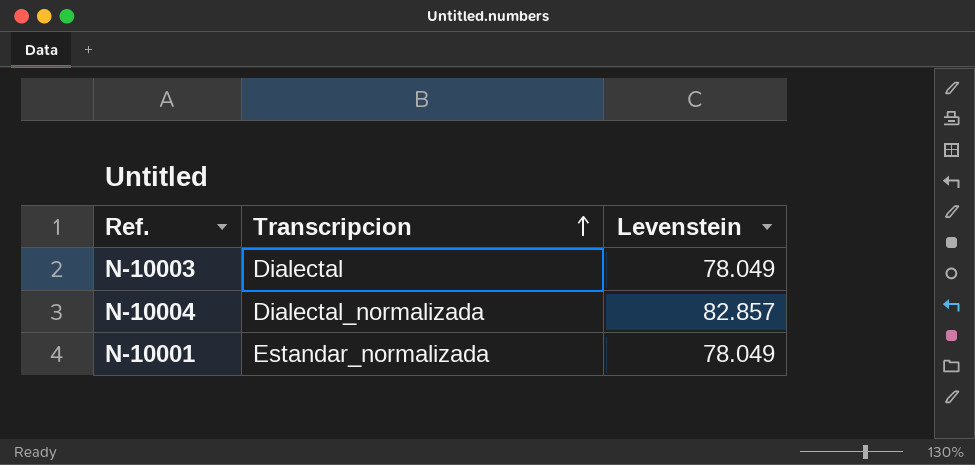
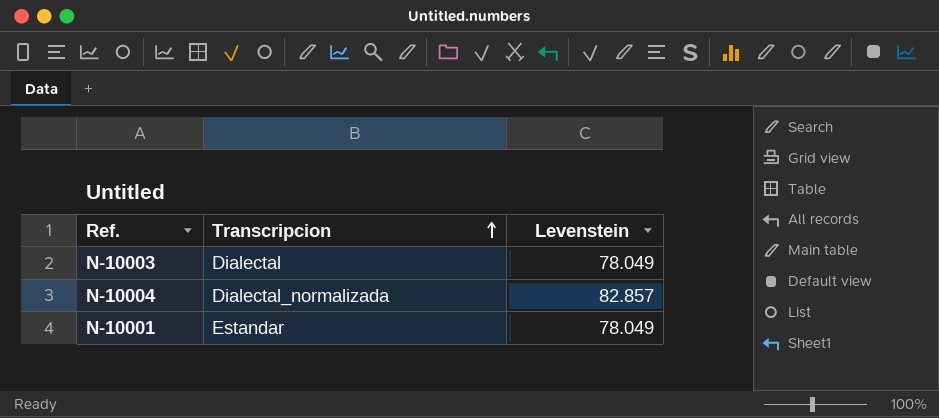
N-10001 | Transcripcion: Estandar_normalizada -> Estandar

